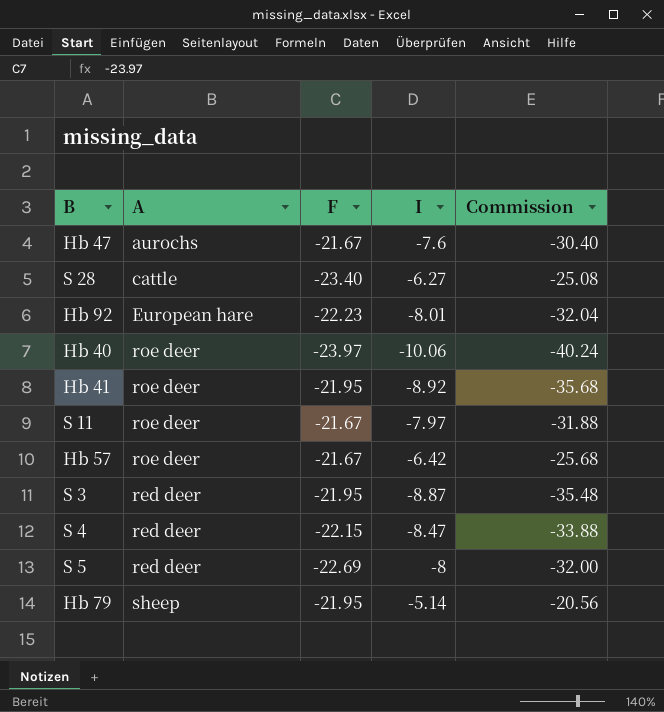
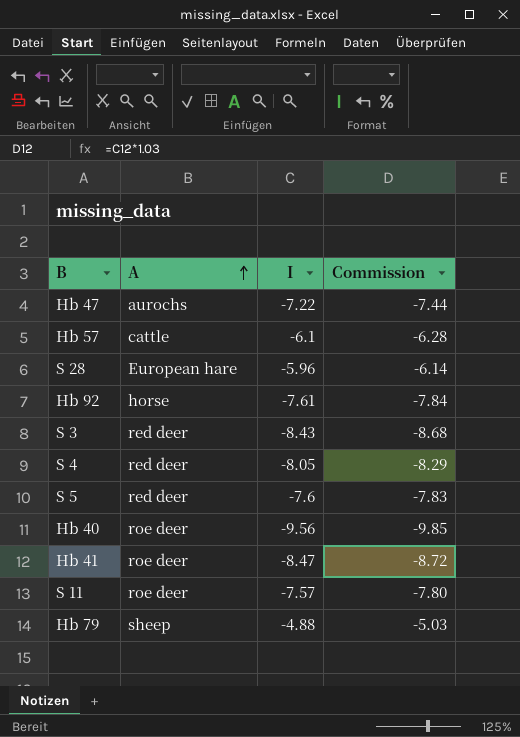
row order: none -> A ascending
column F | position: 3 -> none
column Commission | formula: [I] * 4 -> [I] * 1.03
Hb 47 | I: -7.6 -> -7.22
Hb 57 | A: roe deer -> cattle
Hb 57 | I: -6.42 -> -6.1
S 28 | A: cattle -> European hare
S 28 | I: -6.27 -> -5.96
Hb 92 | A: European hare -> horse
Hb 92 | I: -8.01 -> -7.61
S 3 | I: -8.87 -> -8.43
S 4 | I: -8.47 -> -8.05
S 5 | I: -8 -> -7.6
Hb 40 | I: -10.06 -> -9.56
Hb 41 | I: -8.92 -> -8.47
S 11 | I: -7.97 -> -7.57
Hb 79 | I: -5.14 -> -4.88

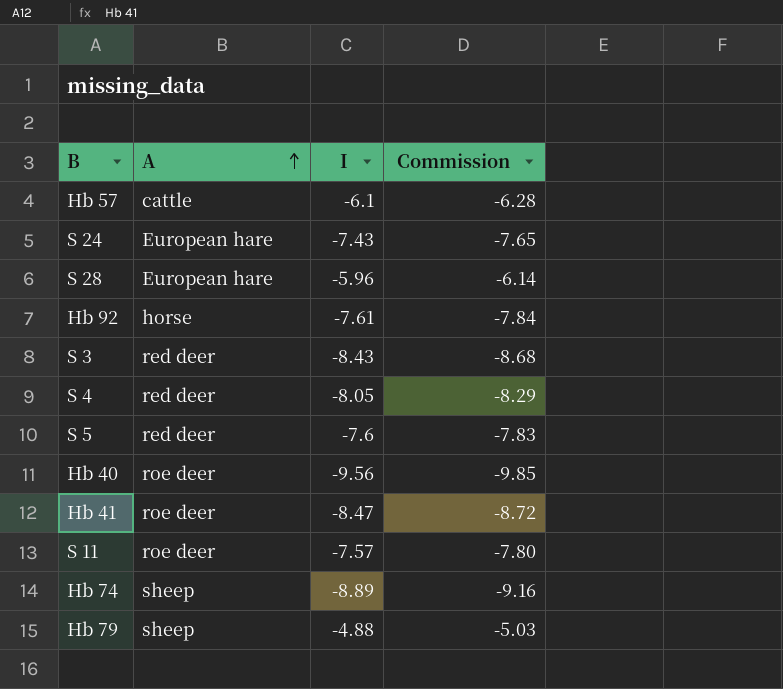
row Hb 47: aurochs | -7.22 | -7.44 -> none
row S 24: none -> European hare | -7.43 | -7.65
row Hb 74: none -> sheep | -8.89 | -9.16

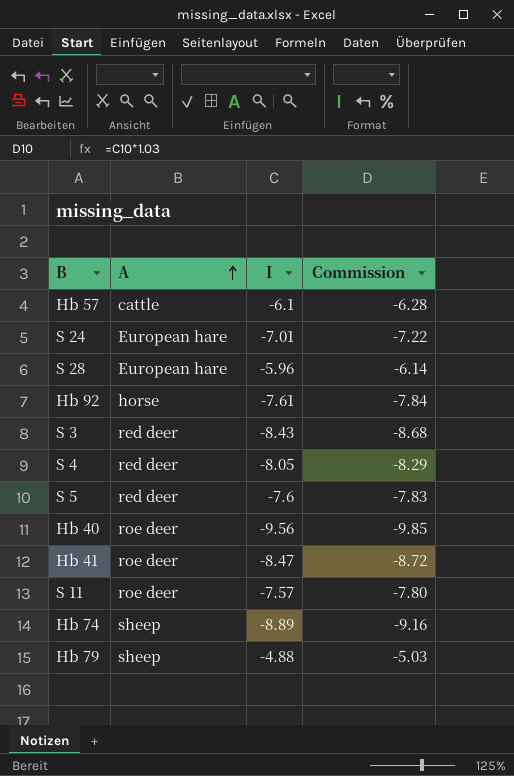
S 24 | I: -7.43 -> -7.01
S 24 | Commission: -7.65 -> -7.22

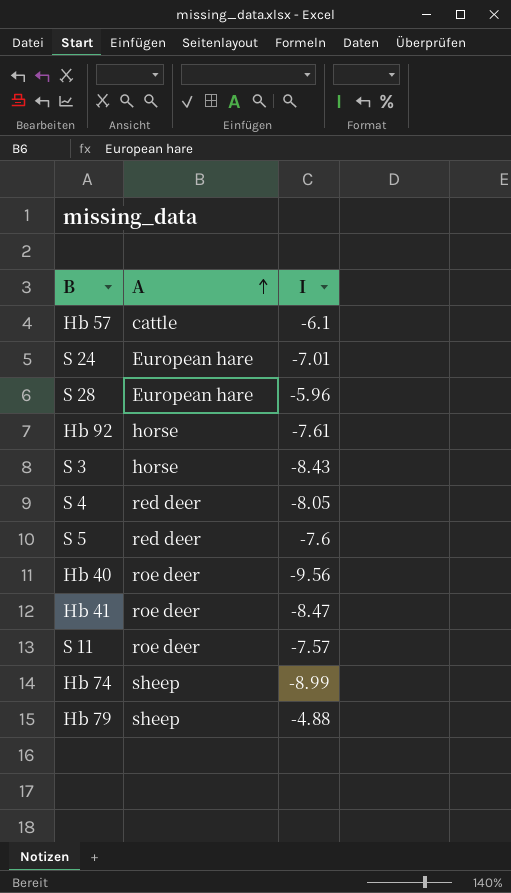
column Commission | formula: [I] * 1.03 -> none
S 3 | A: red deer -> horse
Hb 74 | I: -8.89 -> -8.99

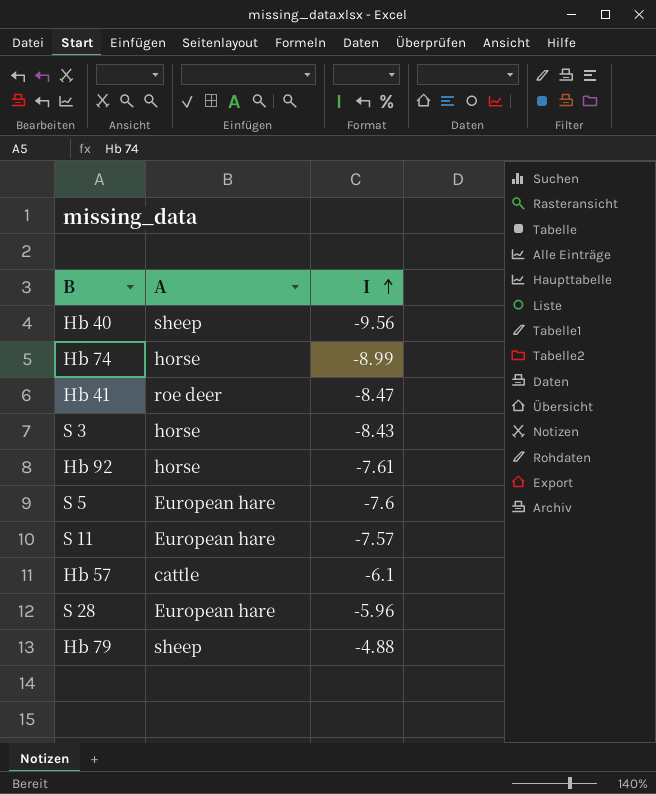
row order: A ascending -> I ascending
row S 24: European hare | -7.01 -> none
row S 4: red deer | -8.05 -> none
Hb 40 | A: roe deer -> sheep
Hb 74 | A: sheep -> horse
S 5 | A: red deer -> European hare
S 11 | A: roe deer -> European hare

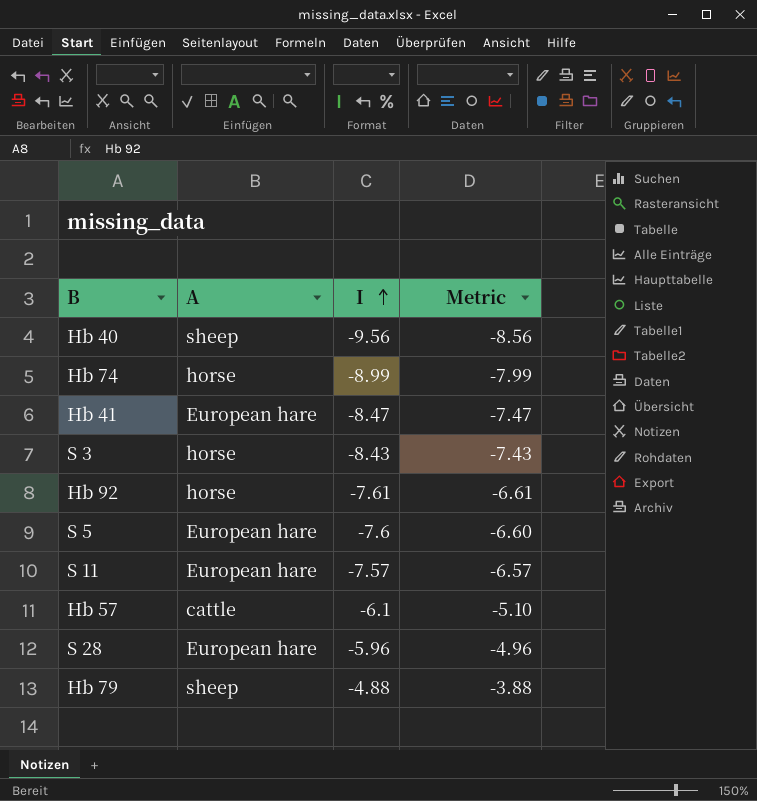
column Metric | formula: none -> [I] + 1
Hb 41 | A: roe deer -> European hare

